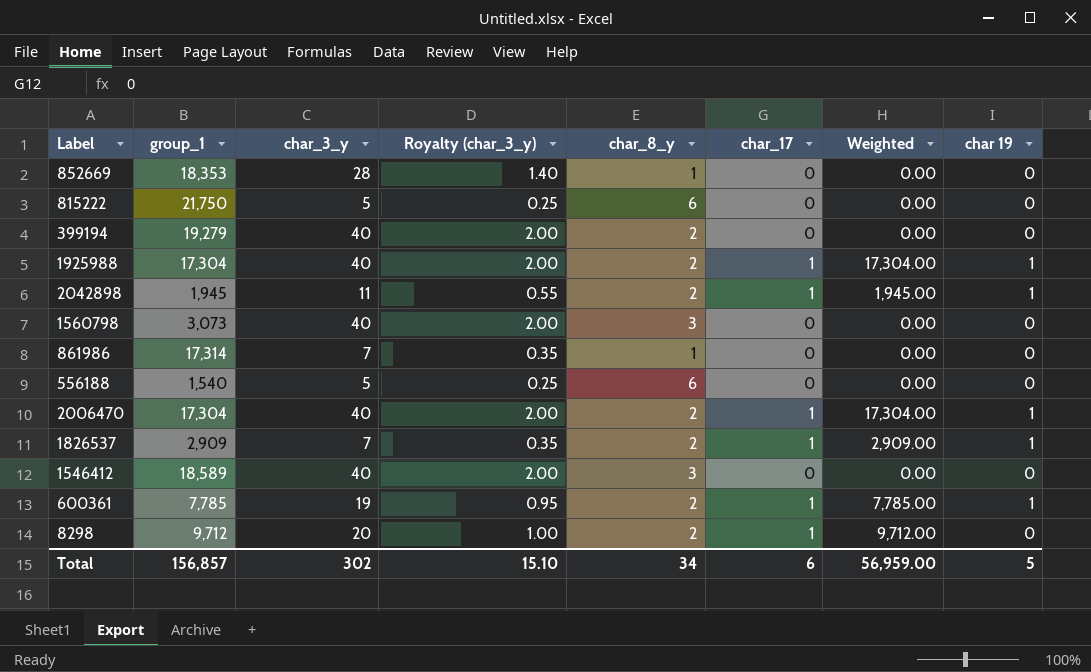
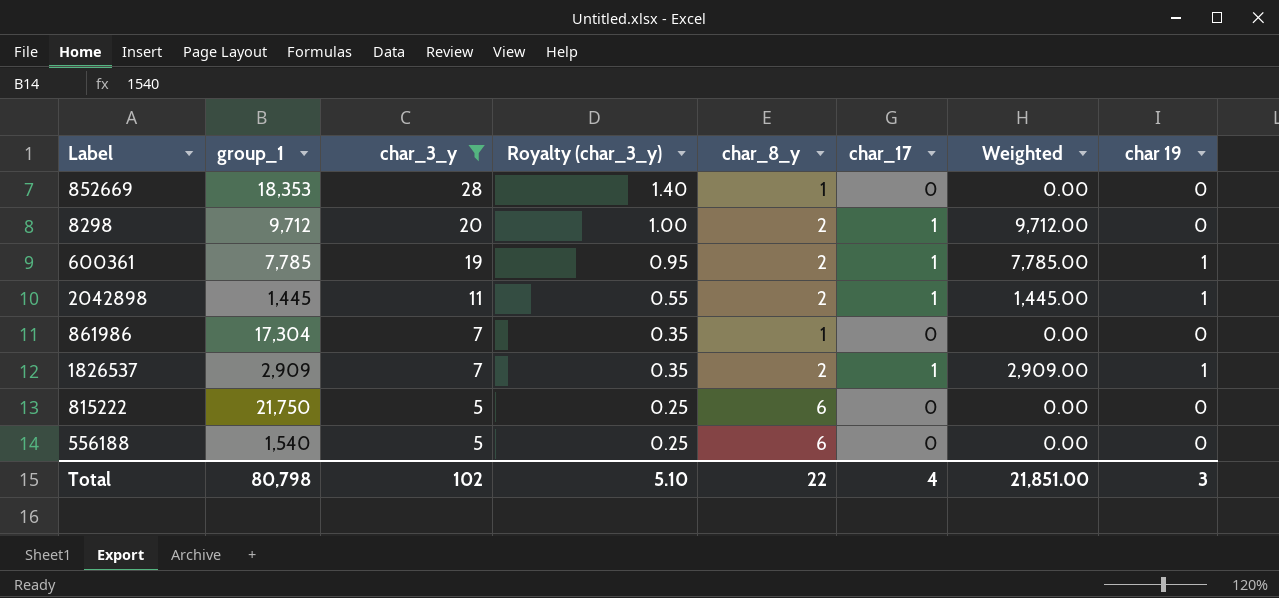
filter: none -> char_3_y != 40
row order: none -> char_3_y descending
2042898 | group_1: 1,945 -> 1,445
2042898 | Weighted: 1,945.00 -> 1,445.00
861986 | group_1: 17,314 -> 17,304
Total | group_1: 156,857 -> 80,798
Total | char_3_y: 302 -> 102
Total | Royalty (char_3_y): 15.10 -> 5.10
Total | char_8_y: 34 -> 22
Total | char_17: 6 -> 4
Total | Weighted: 56,959.00 -> 21,851.00
Total | char 19: 5 -> 3

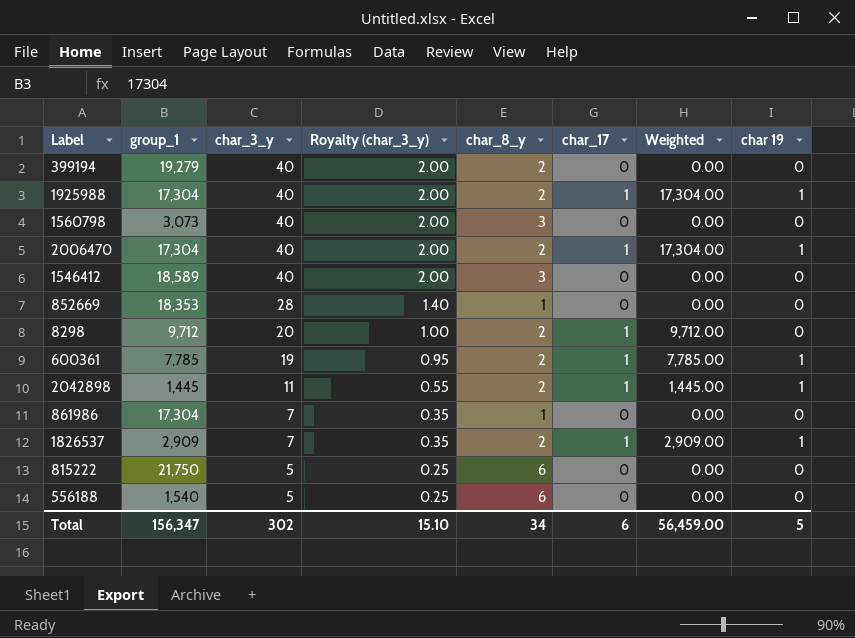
filter: char_3_y != 40 -> none
Total | group_1: 80,798 -> 156,347
Total | char_3_y: 102 -> 302
Total | Royalty (char_3_y): 5.10 -> 15.10
Total | char_8_y: 22 -> 34
Total | char_17: 4 -> 6
Total | Weighted: 21,851.00 -> 56,459.00
Total | char 19: 3 -> 5

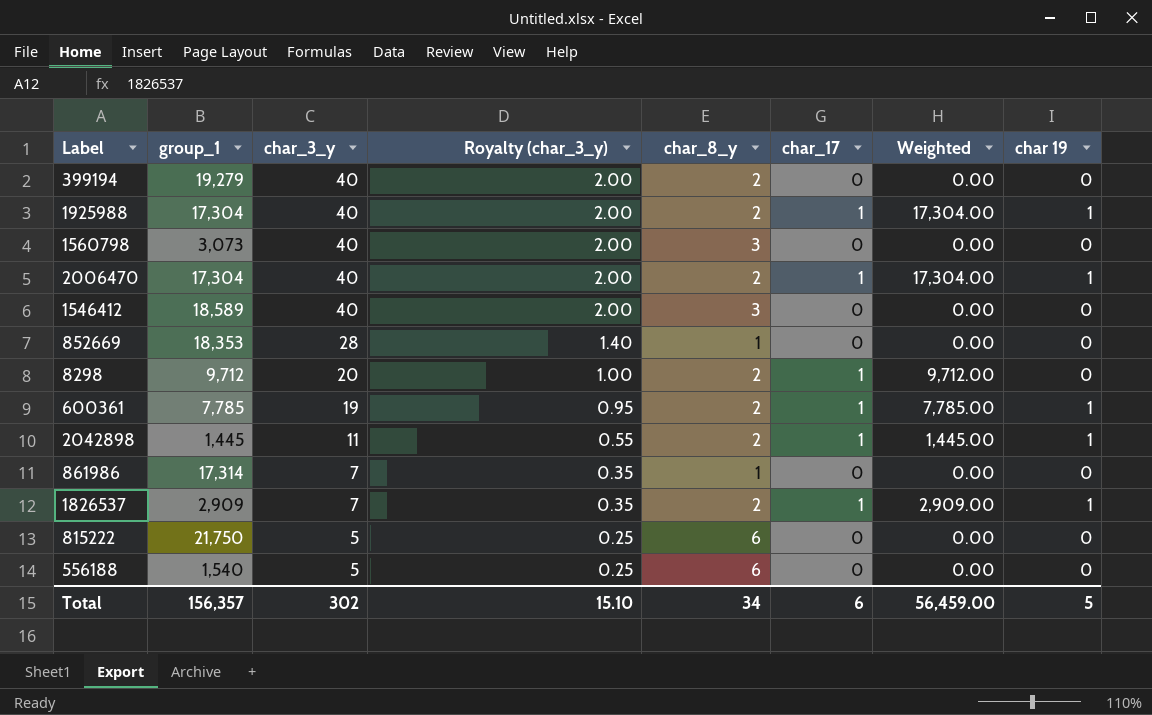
861986 | group_1: 17,304 -> 17,314
Total | group_1: 156,347 -> 156,357

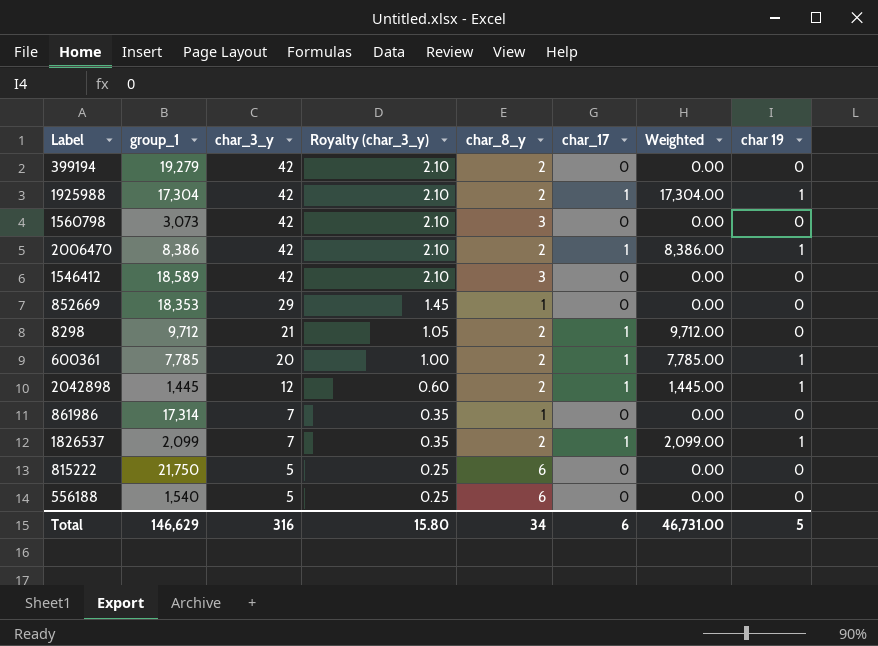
399194 | char_3_y: 40 -> 42
399194 | Royalty (char_3_y): 2.00 -> 2.10
1925988 | char_3_y: 40 -> 42
1925988 | Royalty (char_3_y): 2.00 -> 2.10
1560798 | char_3_y: 40 -> 42
1560798 | Royalty (char_3_y): 2.00 -> 2.10
2006470 | group_1: 17,304 -> 8,386
2006470 | char_3_y: 40 -> 42
2006470 | Royalty (char_3_y): 2.00 -> 2.10
2006470 | Weighted: 17,304.00 -> 8,386.00
1546412 | char_3_y: 40 -> 42
1546412 | Royalty (char_3_y): 2.00 -> 2.10
852669 | char_3_y: 28 -> 29
852669 | Royalty (char_3_y): 1.40 -> 1.45
8298 | char_3_y: 20 -> 21
8298 | Royalty (char_3_y): 1.00 -> 1.05
600361 | char_3_y: 19 -> 20
600361 | Royalty (char_3_y): 0.95 -> 1.00
2042898 | char_3_y: 11 -> 12
2042898 | Royalty (char_3_y): 0.55 -> 0.60
1826537 | group_1: 2,909 -> 2,099
1826537 | Weighted: 2,909.00 -> 2,099.00
Total | group_1: 156,357 -> 146,629
Total | char_3_y: 302 -> 316
Total | Royalty (char_3_y): 15.10 -> 15.80
Total | Weighted: 56,459.00 -> 46,731.00

